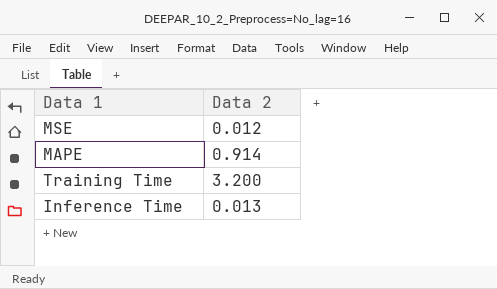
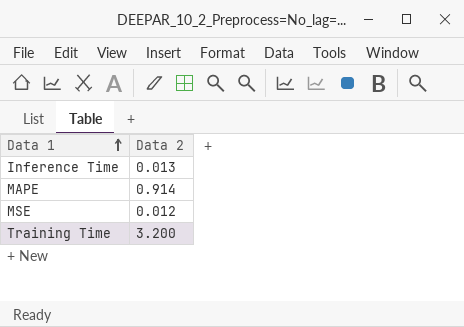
row order: none -> Data 1 ascending

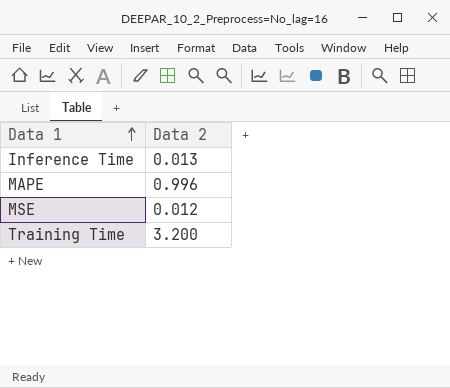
MAPE | Data 2: 0.914 -> 0.996

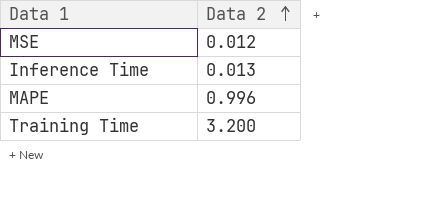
row order: Data 1 ascending -> Data 2 ascending

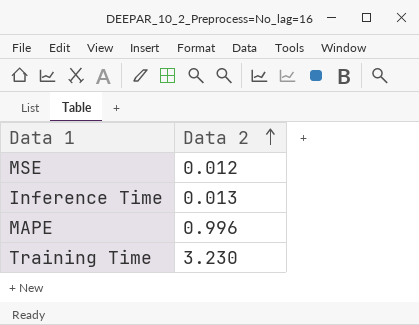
Training Time | Data 2: 3.200 -> 3.230

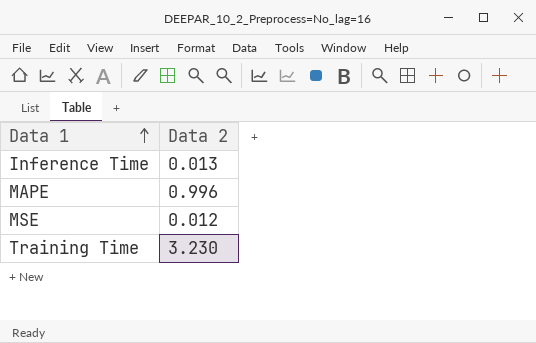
row order: Data 2 ascending -> Data 1 ascending

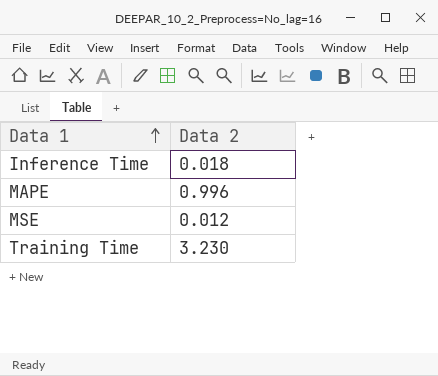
Inference Time | Data 2: 0.013 -> 0.018

